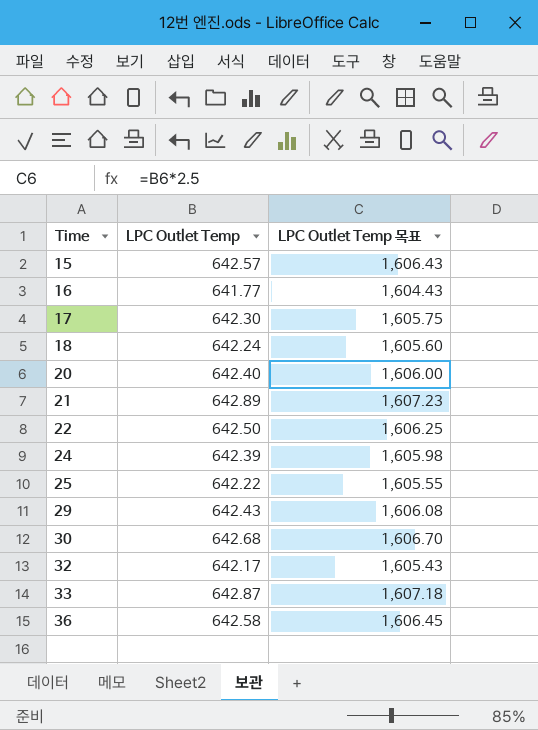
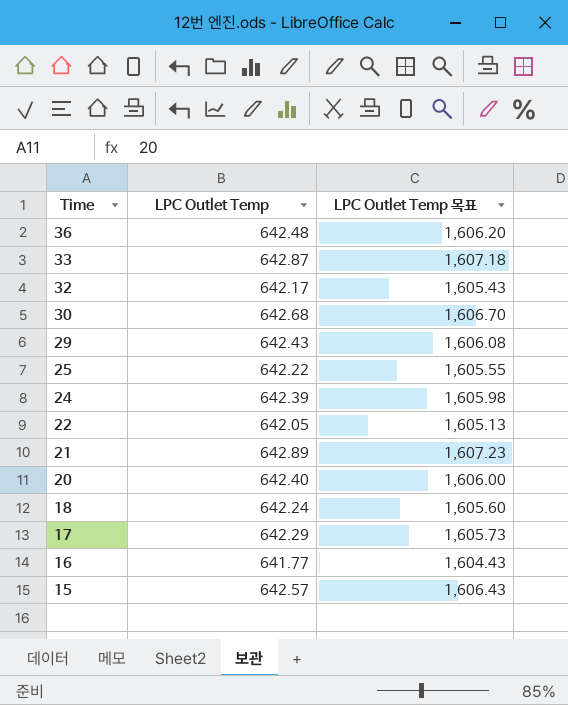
row order: Time ascending -> Time descending
36 | LPC Outlet Temp: 642.58 -> 642.48
36 | LPC Outlet Temp 목표: 1,606.45 -> 1,606.20
22 | LPC Outlet Temp: 642.50 -> 642.05
22 | LPC Outlet Temp 목표: 1,606.25 -> 1,605.13
17 | LPC Outlet Temp: 642.30 -> 642.29
17 | LPC Outlet Temp 목표: 1,605.75 -> 1,605.73

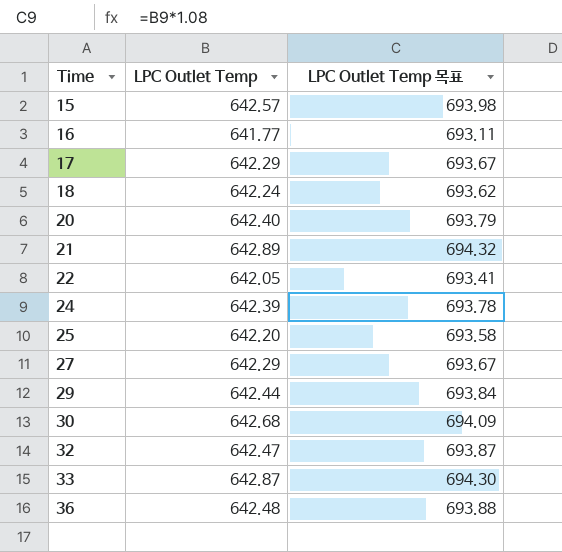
row order: Time descending -> Time ascending
column LPC Outlet Temp 목표 | formula: [LPC Outlet Temp] * 2.5 -> [LPC Outlet Temp] * 1.08
25 | LPC Outlet Temp: 642.22 -> 642.20
row 27: none -> 642.29 | 693.67
29 | LPC Outlet Temp: 642.43 -> 642.44
32 | LPC Outlet Temp: 642.17 -> 642.47

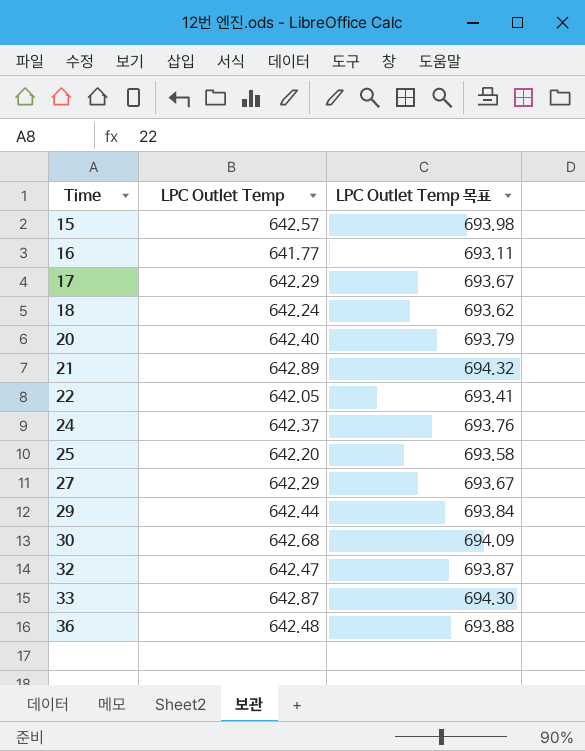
24 | LPC Outlet Temp: 642.39 -> 642.37
24 | LPC Outlet Temp 목표: 693.78 -> 693.76

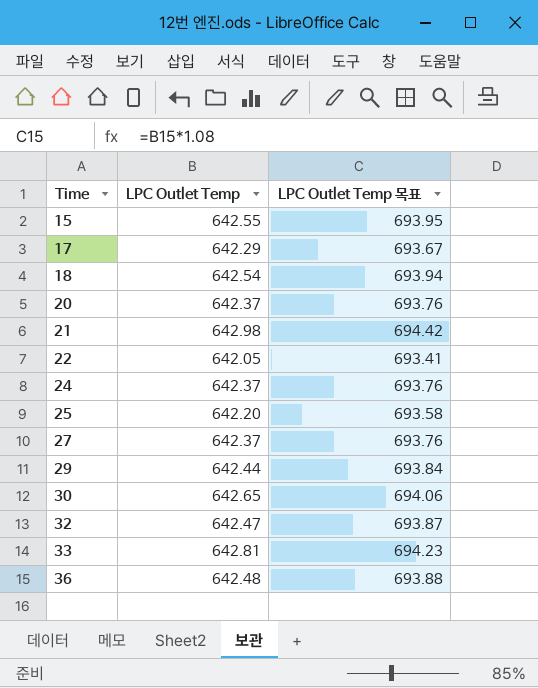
row 16: 641.77 | 693.11 -> none
15 | LPC Outlet Temp: 642.57 -> 642.55
15 | LPC Outlet Temp 목표: 693.98 -> 693.95
18 | LPC Outlet Temp: 642.24 -> 642.54
18 | LPC Outlet Temp 목표: 693.62 -> 693.94
20 | LPC Outlet Temp: 642.40 -> 642.37
20 | LPC Outlet Temp 목표: 693.79 -> 693.76
21 | LPC Outlet Temp: 642.89 -> 642.98
21 | LPC Outlet Temp 목표: 694.32 -> 694.42
27 | LPC Outlet Temp: 642.29 -> 642.37
27 | LPC Outlet Temp 목표: 693.67 -> 693.76
30 | LPC Outlet Temp: 642.68 -> 642.65
30 | LPC Outlet Temp 목표: 694.09 -> 694.06
33 | LPC Outlet Temp: 642.87 -> 642.81
33 | LPC Outlet Temp 목표: 694.30 -> 694.23

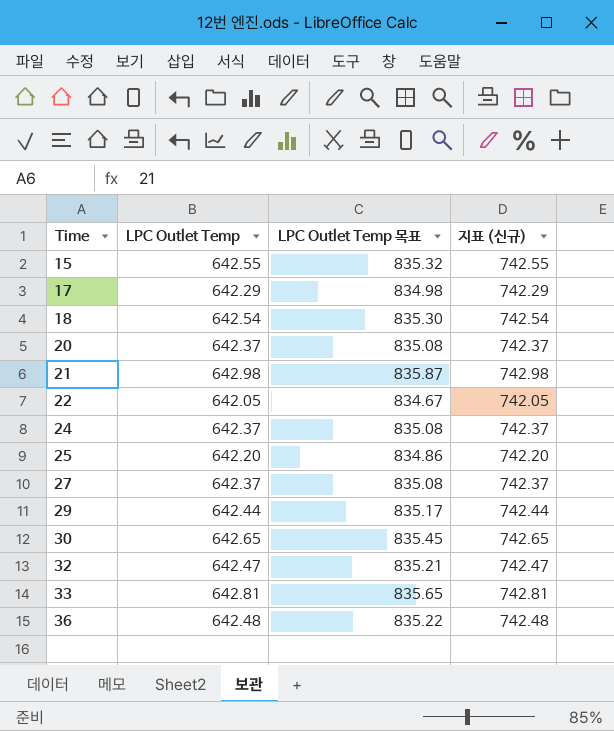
column LPC Outlet Temp 목표 | formula: [LPC Outlet Temp] * 1.08 -> [LPC Outlet Temp] * 1.3
column 지표 (신규) | formula: none -> [LPC Outlet Temp] + 100

